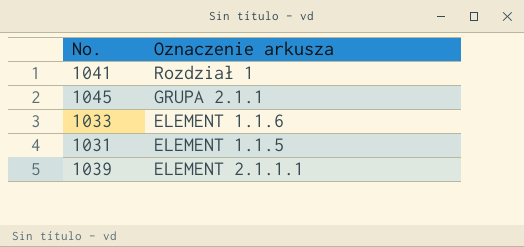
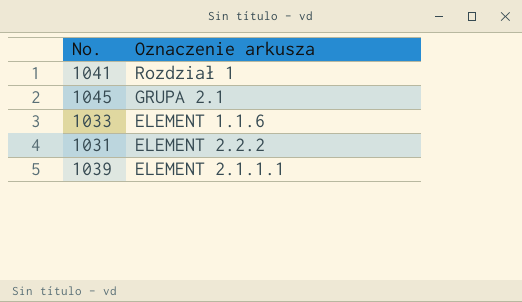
1045 | Oznaczenie arkusza: GRUPA 2.1.1 -> GRUPA 2.1
1031 | Oznaczenie arkusza: ELEMENT 1.1.5 -> ELEMENT 2.2.2

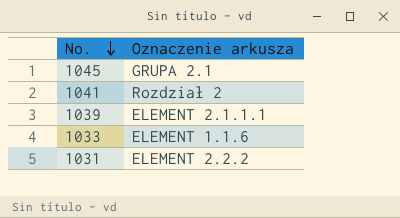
row order: none -> No. descending
1041 | Oznaczenie arkusza: Rozdział 1 -> Rozdział 2

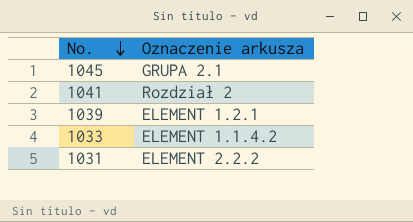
1039 | Oznaczenie arkusza: ELEMENT 2.1.1.1 -> ELEMENT 1.2.1
1033 | Oznaczenie arkusza: ELEMENT 1.1.6 -> ELEMENT 1.1.4.2

